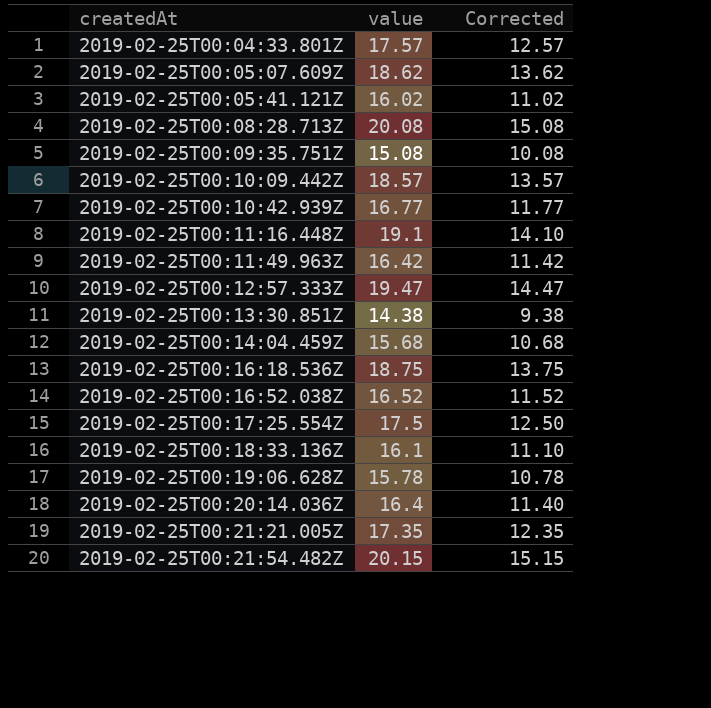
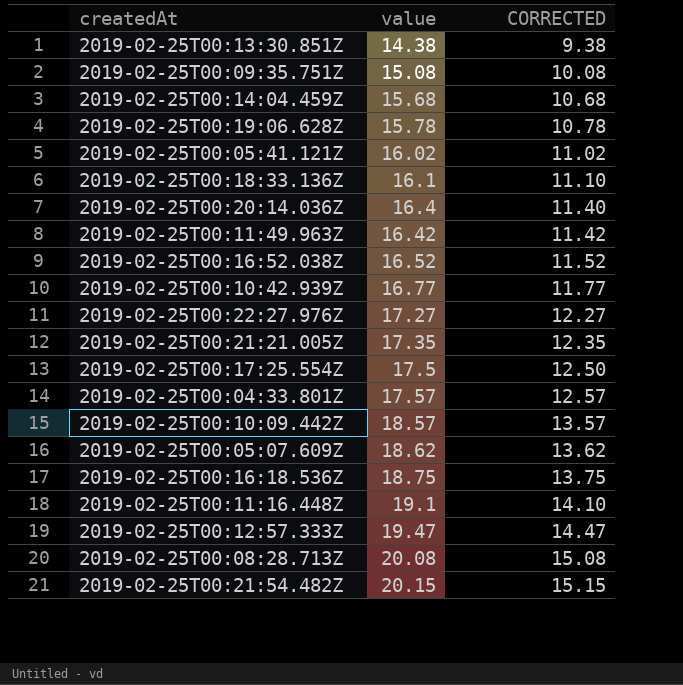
row order: createdAt ascending -> value ascending
column name: Corrected -> CORRECTED
row 2019-02-25T00:22:27.976Z: none -> 17.27 | 12.27

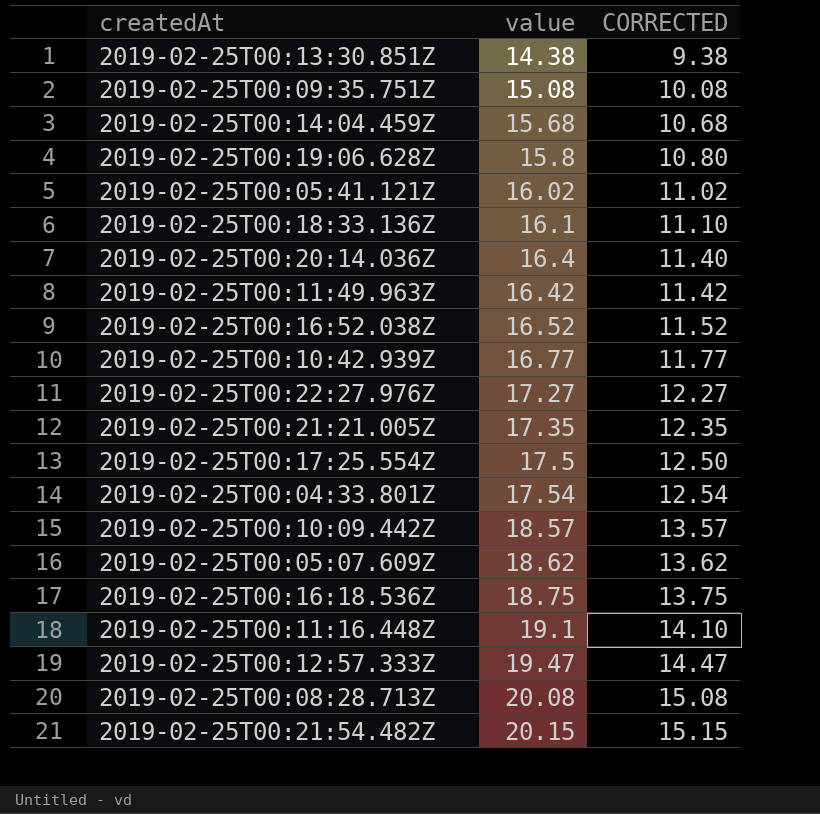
2019-02-25T00:19:06.628Z | value: 15.78 -> 15.8
2019-02-25T00:19:06.628Z | CORRECTED: 10.78 -> 10.80
2019-02-25T00:04:33.801Z | value: 17.57 -> 17.54
2019-02-25T00:04:33.801Z | CORRECTED: 12.57 -> 12.54

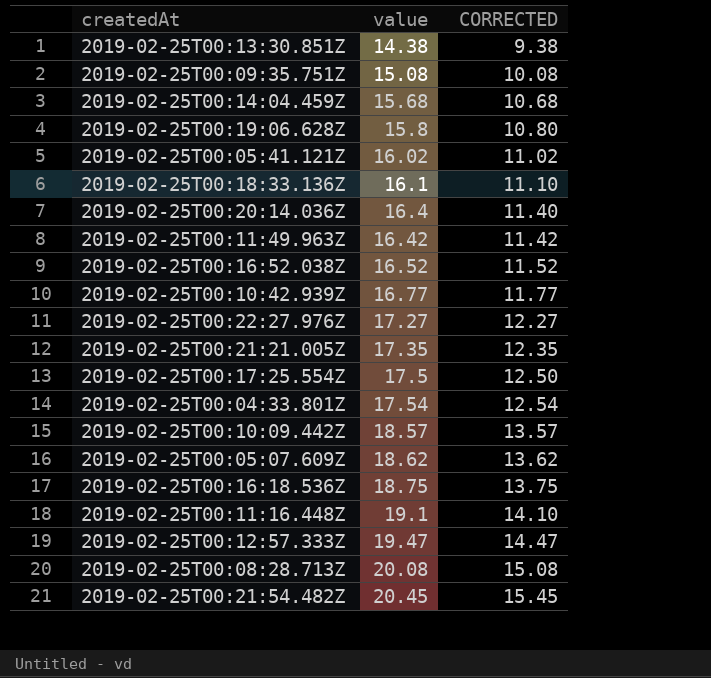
2019-02-25T00:21:54.482Z | value: 20.15 -> 20.45
2019-02-25T00:21:54.482Z | CORRECTED: 15.15 -> 15.45

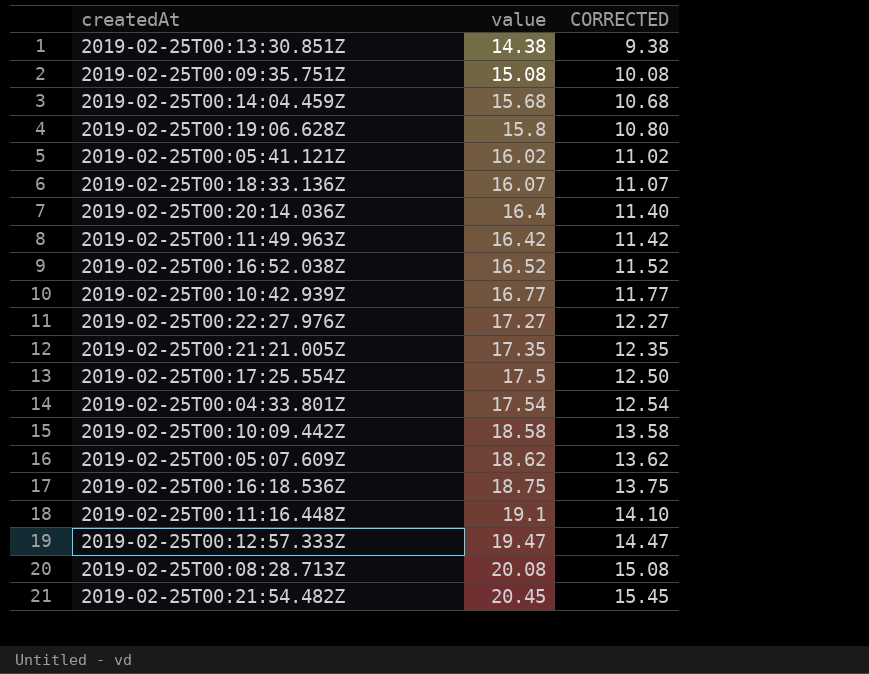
2019-02-25T00:18:33.136Z | value: 16.1 -> 16.07
2019-02-25T00:18:33.136Z | CORRECTED: 11.10 -> 11.07
2019-02-25T00:10:09.442Z | value: 18.57 -> 18.58
2019-02-25T00:10:09.442Z | CORRECTED: 13.57 -> 13.58

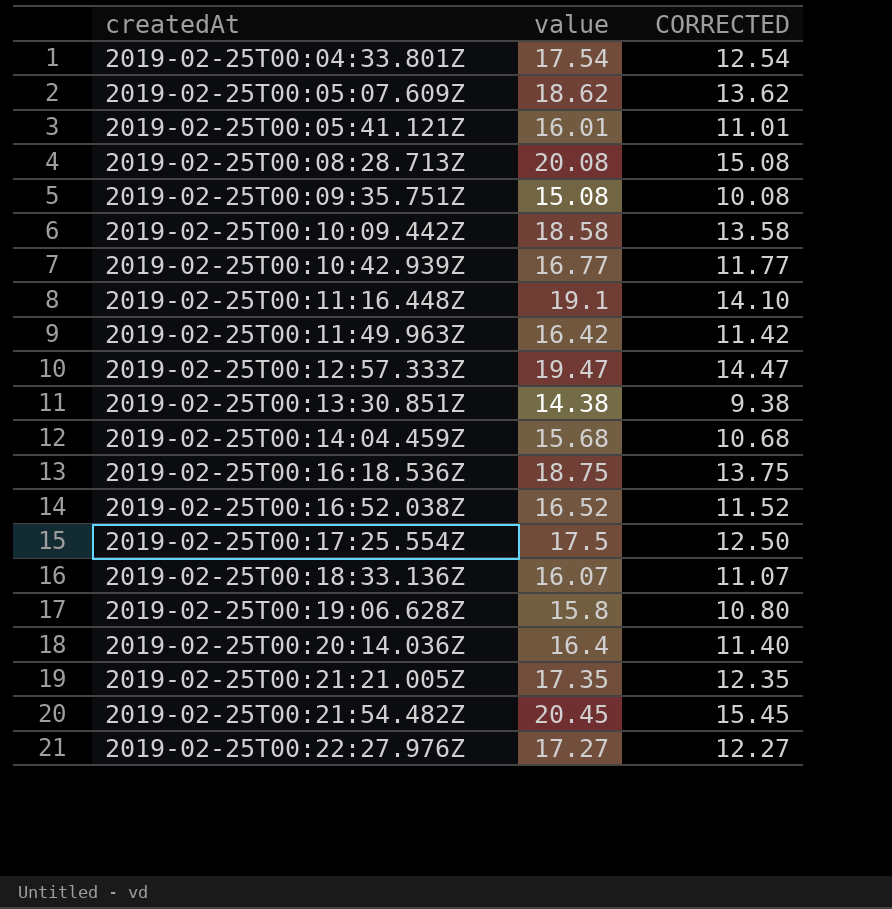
row order: value ascending -> createdAt ascending
2019-02-25T00:05:41.121Z | value: 16.02 -> 16.01
2019-02-25T00:05:41.121Z | CORRECTED: 11.02 -> 11.01

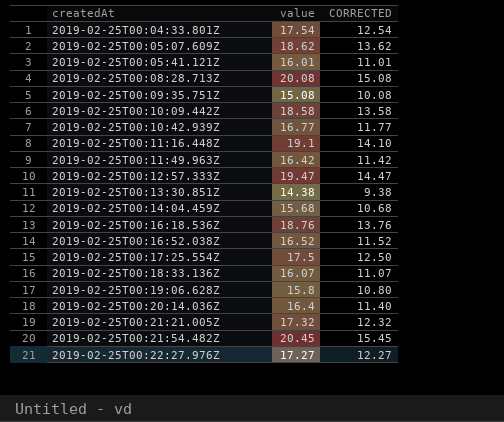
2019-02-25T00:16:18.536Z | value: 18.75 -> 18.76
2019-02-25T00:16:18.536Z | CORRECTED: 13.75 -> 13.76
2019-02-25T00:21:21.005Z | value: 17.35 -> 17.32
2019-02-25T00:21:21.005Z | CORRECTED: 12.35 -> 12.32

